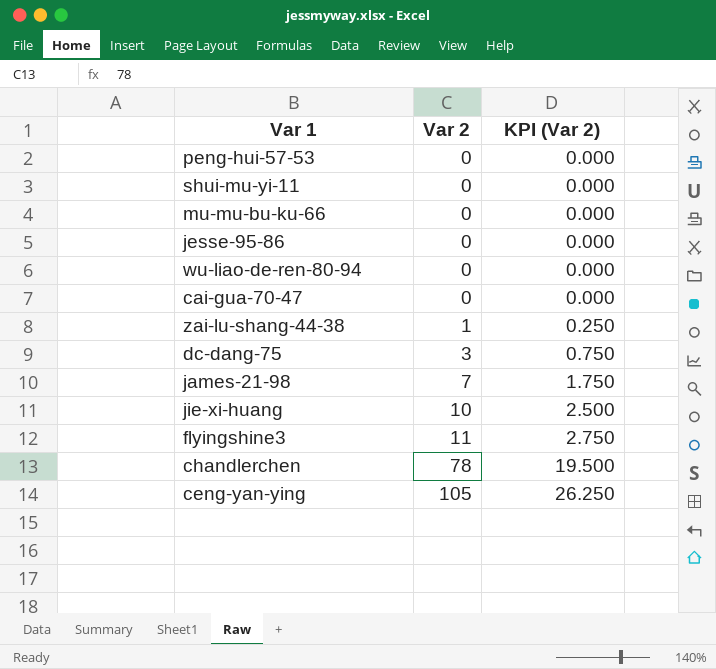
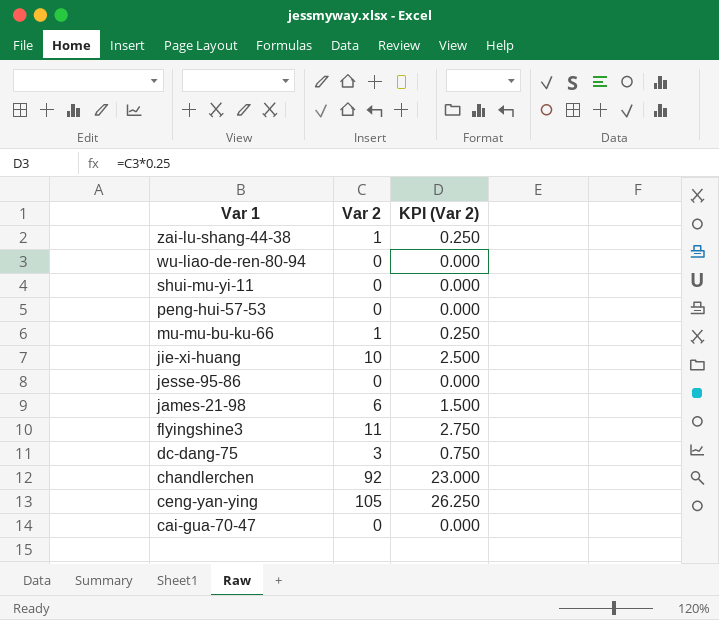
row order: Var 2 ascending -> Var 1 descending
mu-mu-bu-ku-66 | Var 2: 0 -> 1
mu-mu-bu-ku-66 | KPI (Var 2): 0.000 -> 0.250
james-21-98 | Var 2: 7 -> 6
james-21-98 | KPI (Var 2): 1.750 -> 1.500
chandlerchen | Var 2: 78 -> 92
chandlerchen | KPI (Var 2): 19.500 -> 23.000

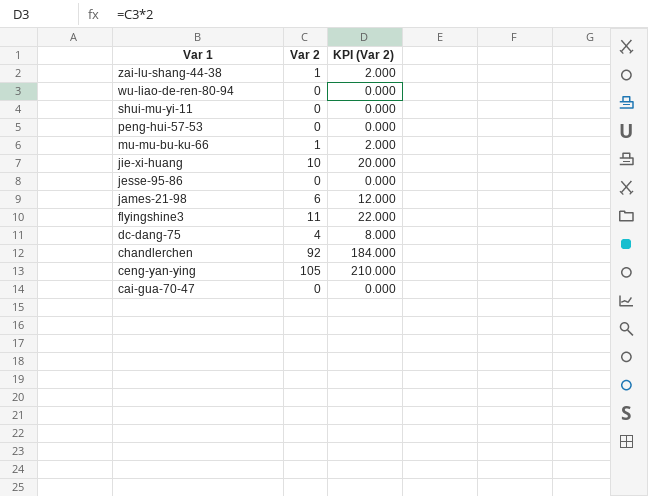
column KPI (Var 2) | formula: [Var 2] * 0.25 -> [Var 2] * 2
dc-dang-75 | Var 2: 3 -> 4

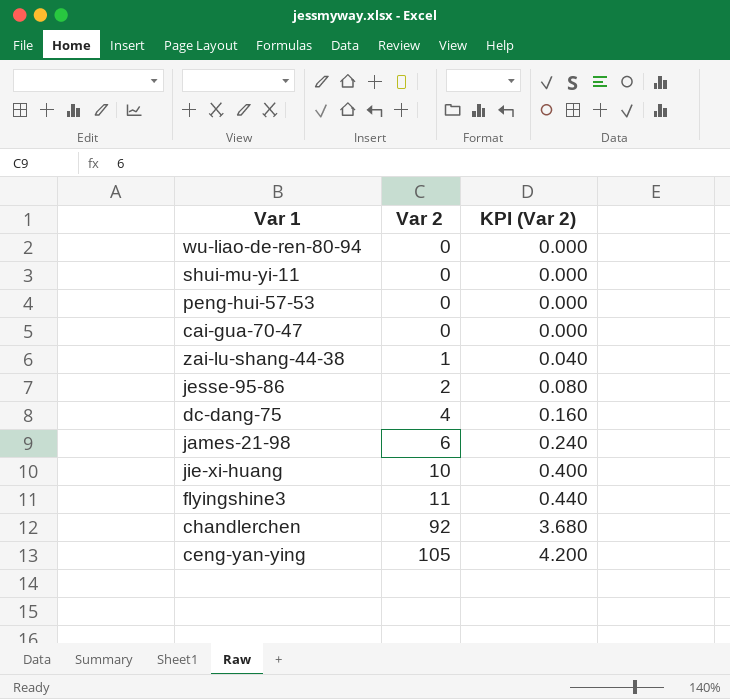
row order: Var 1 descending -> Var 2 ascending
column KPI (Var 2) | formula: [Var 2] * 2 -> [Var 2] * 0.04
row mu-mu-bu-ku-66: 1 | 2.000 -> none
jesse-95-86 | Var 2: 0 -> 2

